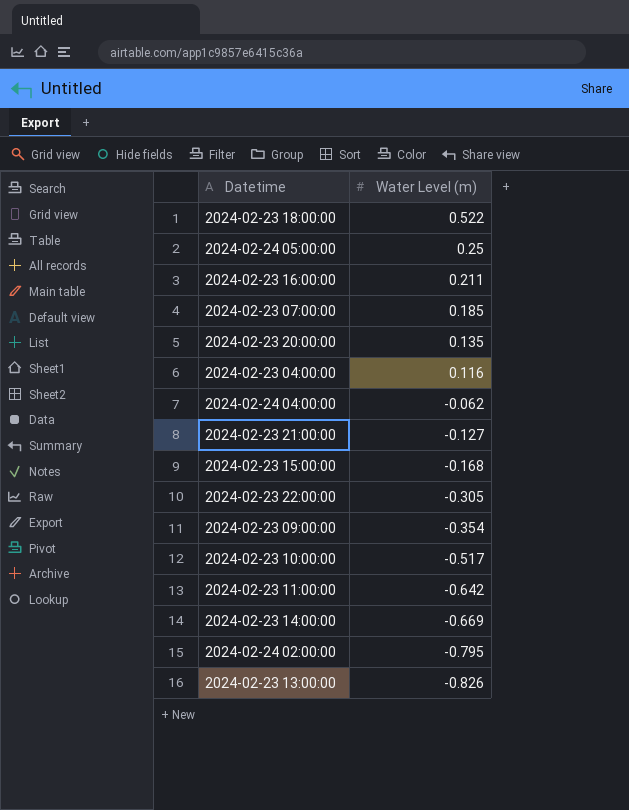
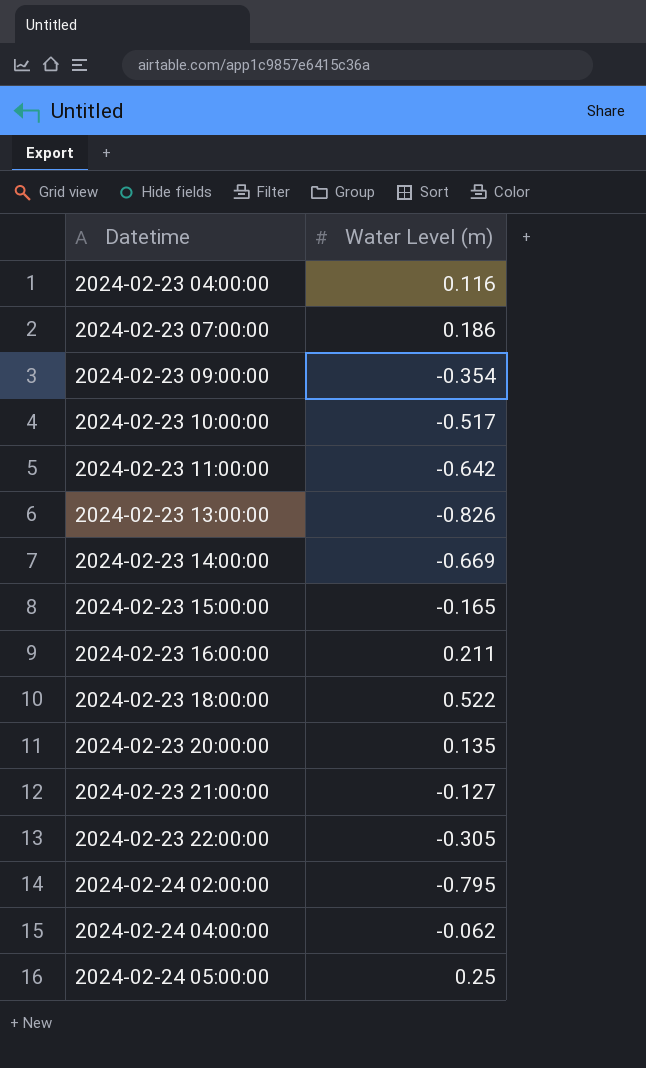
row order: Water Level (m) descending -> Datetime ascending
2024-02-23 07:00:00 | Water Level (m): 0.185 -> 0.186
2024-02-23 15:00:00 | Water Level (m): -0.168 -> -0.165

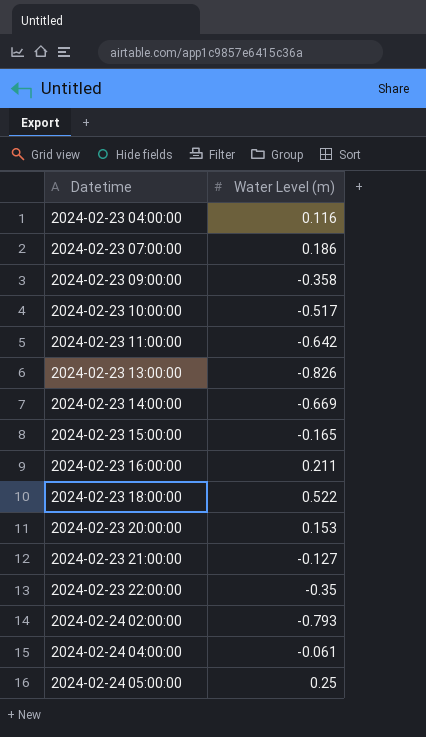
2024-02-23 09:00:00 | Water Level (m): -0.354 -> -0.358
2024-02-23 20:00:00 | Water Level (m): 0.135 -> 0.153
2024-02-23 22:00:00 | Water Level (m): -0.305 -> -0.35
2024-02-24 02:00:00 | Water Level (m): -0.795 -> -0.793
2024-02-24 04:00:00 | Water Level (m): -0.062 -> -0.061

